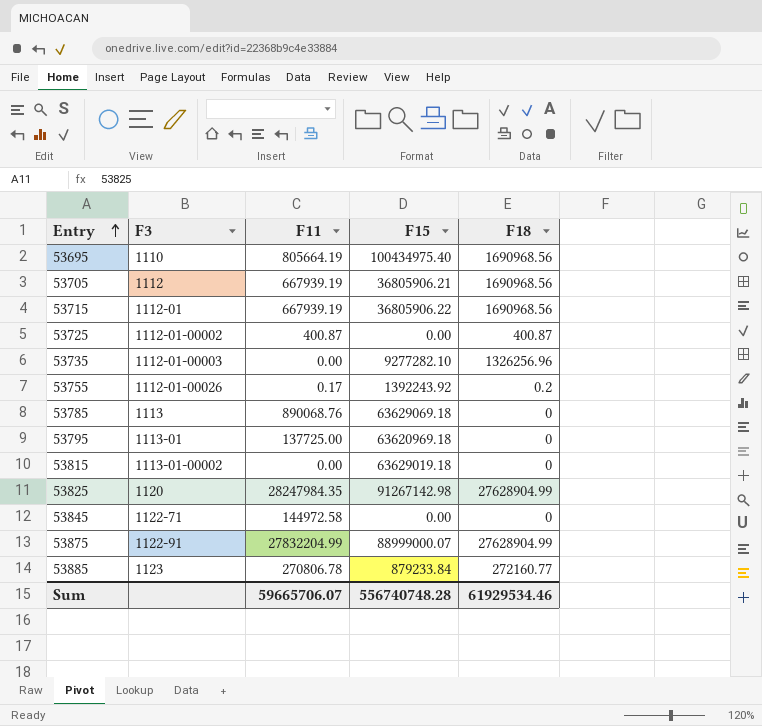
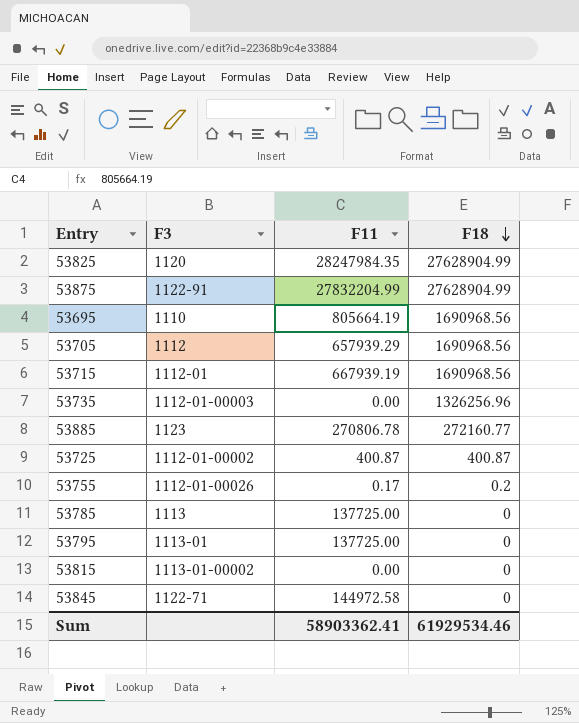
row order: Entry ascending -> F18 descending
column F15 | position: 4 -> none
53705 | F11: 667939.19 -> 657939.29
53785 | F11: 890068.76 -> 137725.00
Sum | F11: 59665706.07 -> 58903362.41

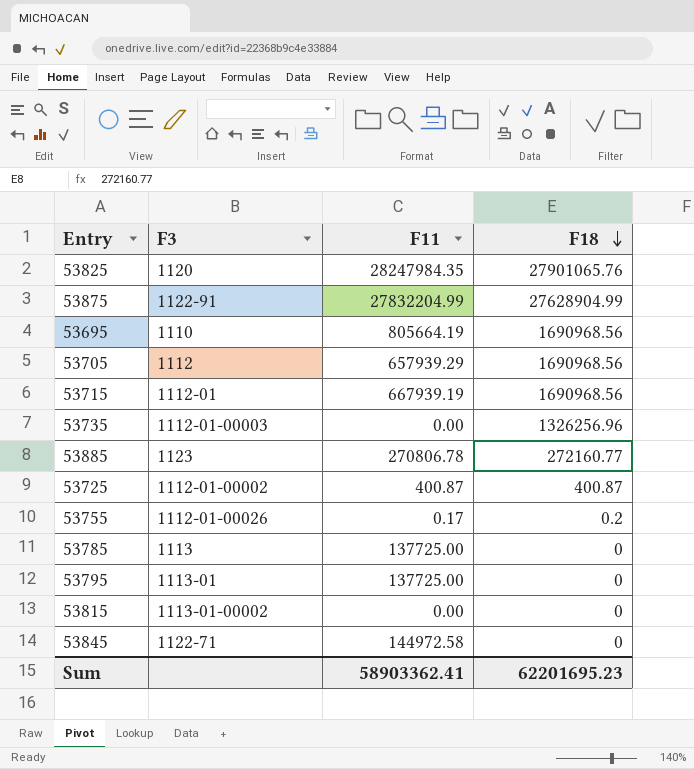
53825 | F18: 27628904.99 -> 27901065.76
Sum | F18: 61929534.46 -> 62201695.23

